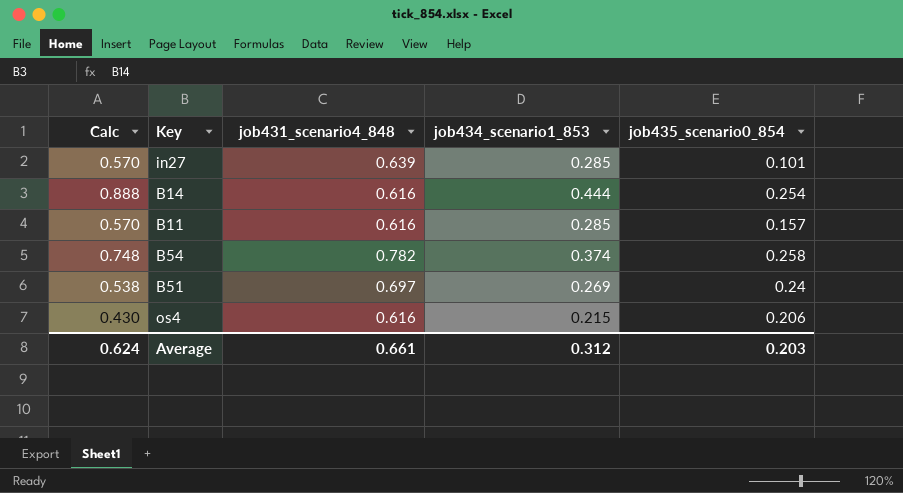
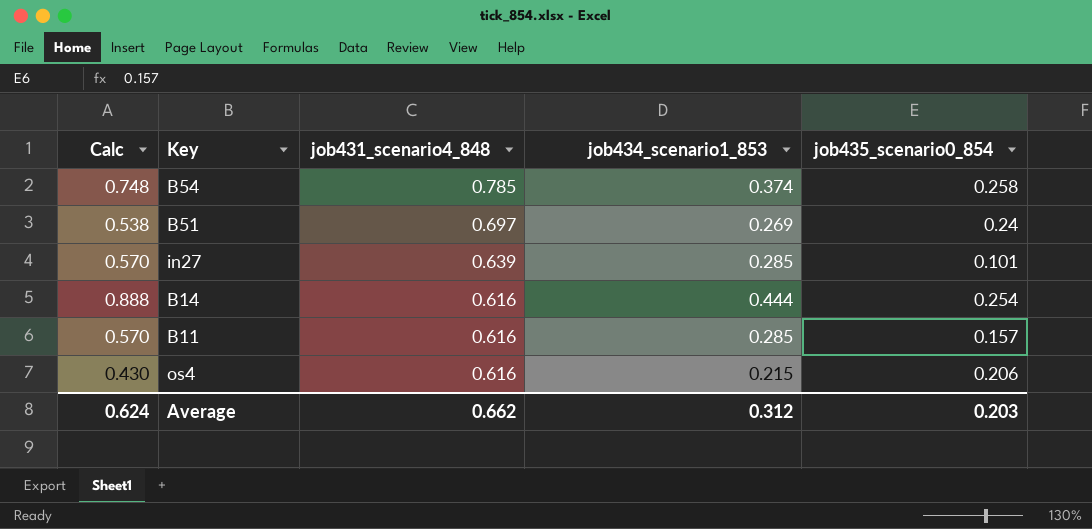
row order: none -> job431_scenario4_848 descending
B54 | job431_scenario4_848: 0.782 -> 0.785
Average | job431_scenario4_848: 0.661 -> 0.662

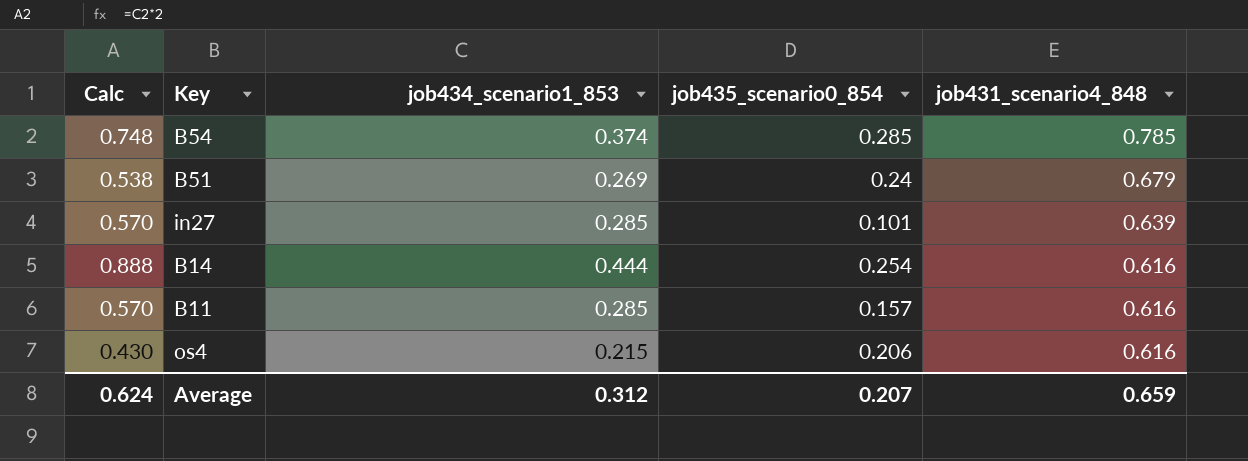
column job431_scenario4_848 | position: 3 -> 5
B54 | job435_scenario0_854: 0.258 -> 0.285
B51 | job431_scenario4_848: 0.697 -> 0.679
Average | job435_scenario0_854: 0.203 -> 0.207
Average | job431_scenario4_848: 0.662 -> 0.659

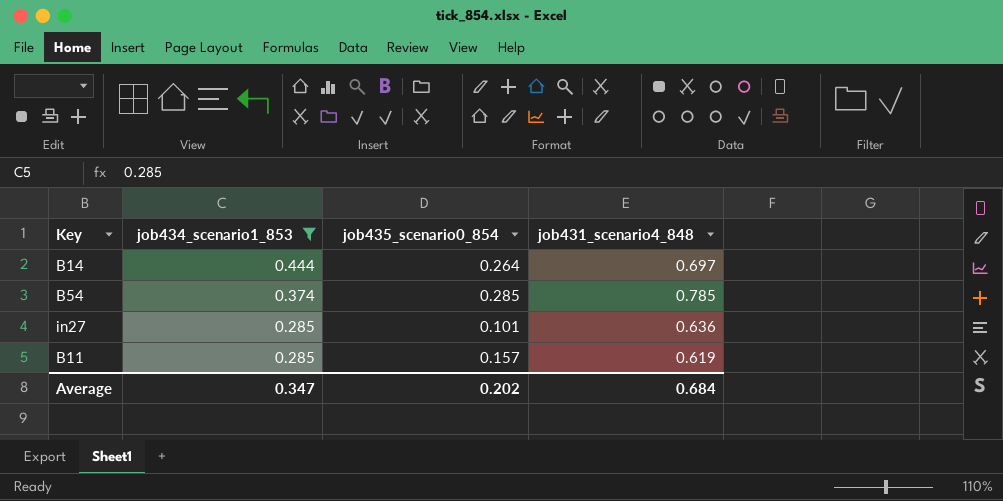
filter: none -> job434_scenario1_853 >= 0.285
row order: job431_scenario4_848 descending -> job434_scenario1_853 descending
column Calc | formula: [job434_scenario1_853] * 2 -> none
B14 | job435_scenario0_854: 0.254 -> 0.264
B14 | job431_scenario4_848: 0.616 -> 0.697
in27 | job431_scenario4_848: 0.639 -> 0.636
B11 | job431_scenario4_848: 0.616 -> 0.619
Average | job434_scenario1_853: 0.312 -> 0.347
Average | job435_scenario0_854: 0.207 -> 0.202
Average | job431_scenario4_848: 0.659 -> 0.684

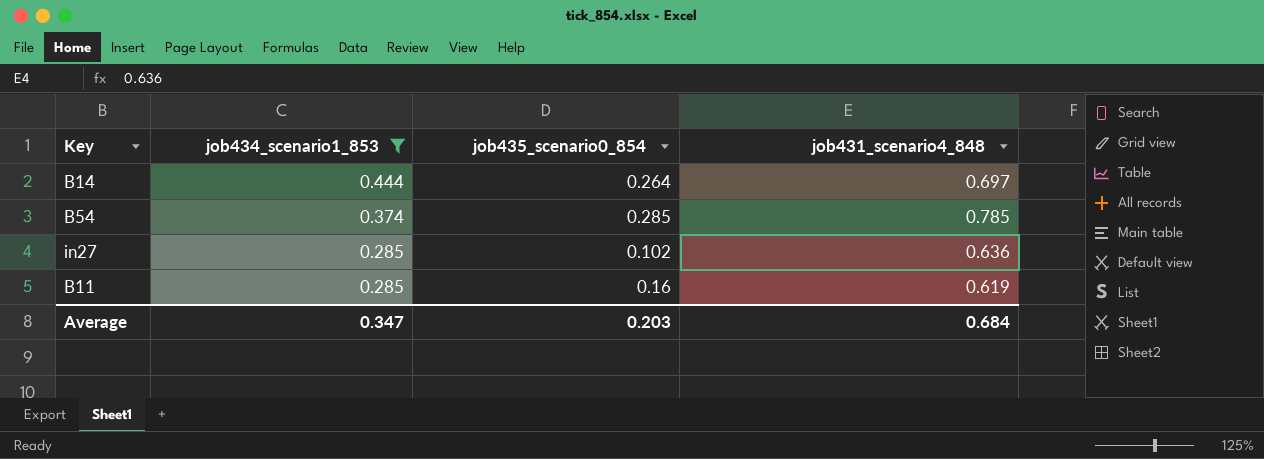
in27 | job435_scenario0_854: 0.101 -> 0.102
B11 | job435_scenario0_854: 0.157 -> 0.16
Average | job435_scenario0_854: 0.202 -> 0.203

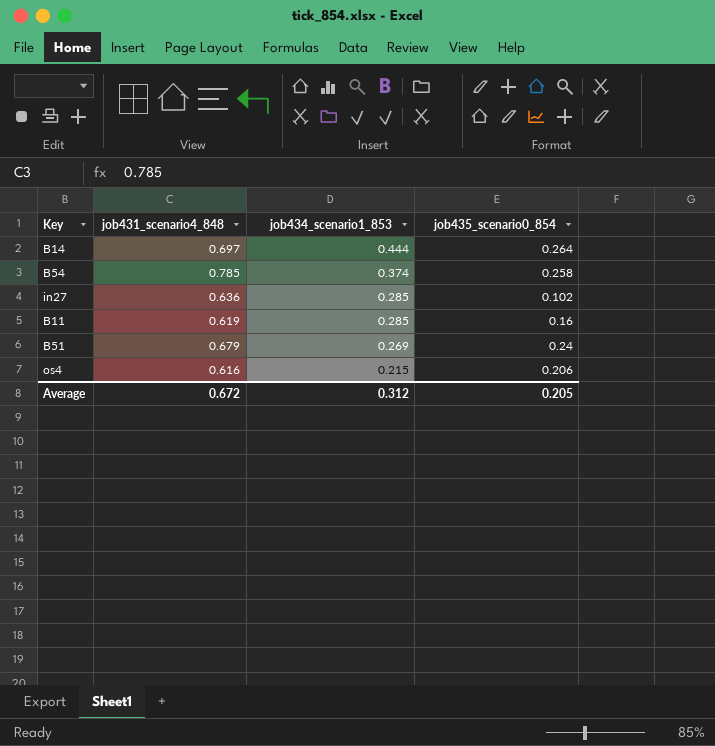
filter: job434_scenario1_853 >= 0.285 -> none
column job431_scenario4_848 | position: 4 -> 2
B54 | job435_scenario0_854: 0.285 -> 0.258
Average | job431_scenario4_848: 0.684 -> 0.672
Average | job434_scenario1_853: 0.347 -> 0.312
Average | job435_scenario0_854: 0.203 -> 0.205

